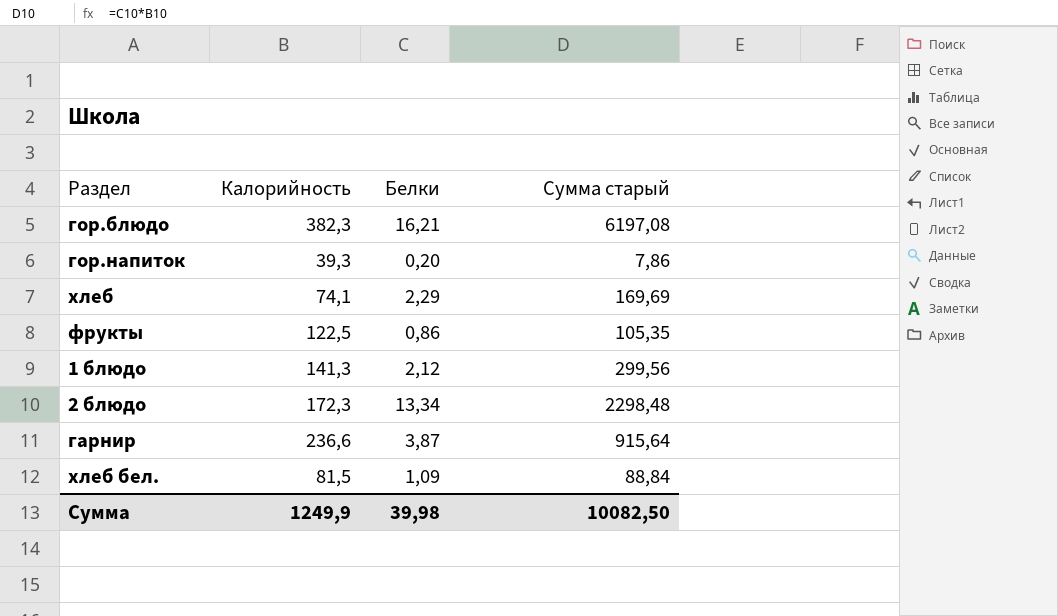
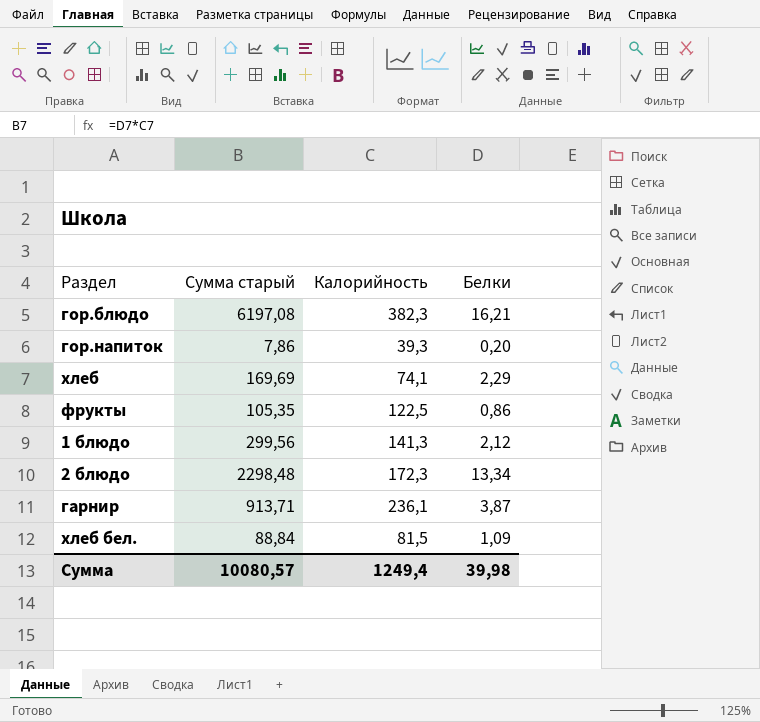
column Сумма старый | position: 4 -> 2
гарнир | Сумма старый: 915,64 -> 913,71
гарнир | Калорийность: 236,6 -> 236,1
Сумма | Сумма старый: 10082,50 -> 10080,57
Сумма | Калорийность: 1249,9 -> 1249,4

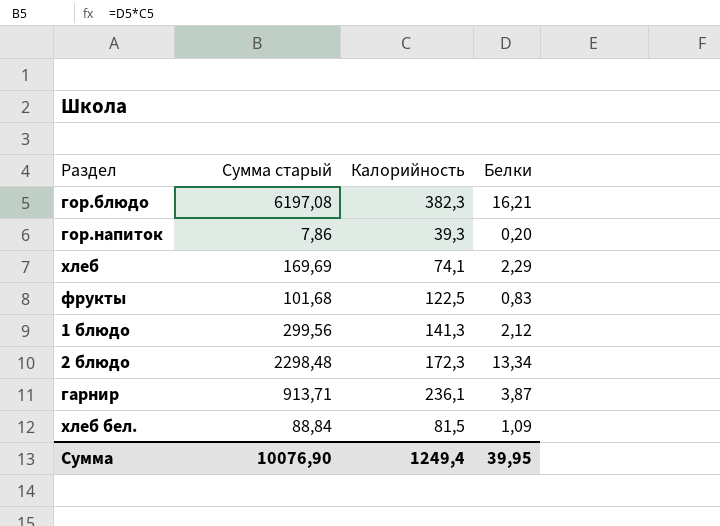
фрукты | Сумма старый: 105,35 -> 101,68
фрукты | Белки: 0,86 -> 0,83
Сумма | Сумма старый: 10080,57 -> 10076,90
Сумма | Белки: 39,98 -> 39,95

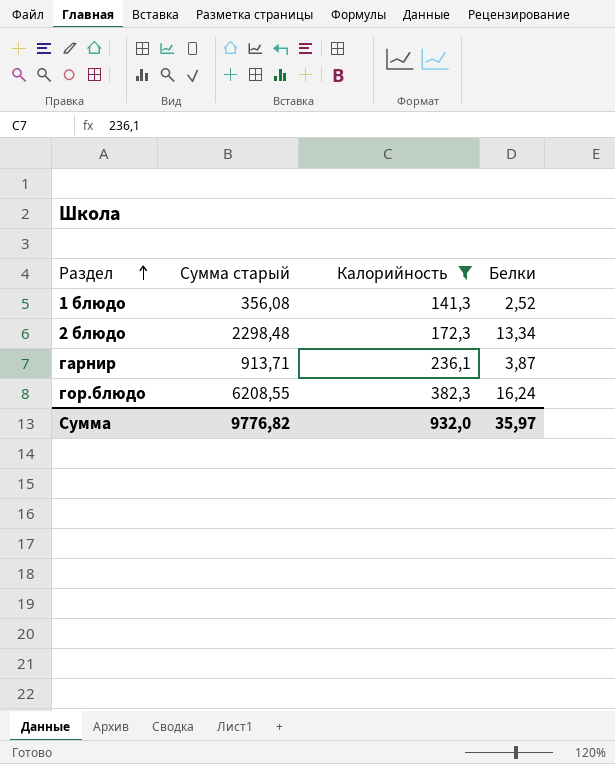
filter: none -> Калорийность >= 141,3
row order: none -> Раздел ascending
1 блюдо | Сумма старый: 299,56 -> 356,08
1 блюдо | Белки: 2,12 -> 2,52
гор.блюдо | Сумма старый: 6197,08 -> 6208,55
гор.блюдо | Белки: 16,21 -> 16,24
Сумма | Сумма старый: 10076,90 -> 9776,82
Сумма | Калорийность: 1249,4 -> 932,0
Сумма | Белки: 39,95 -> 35,97

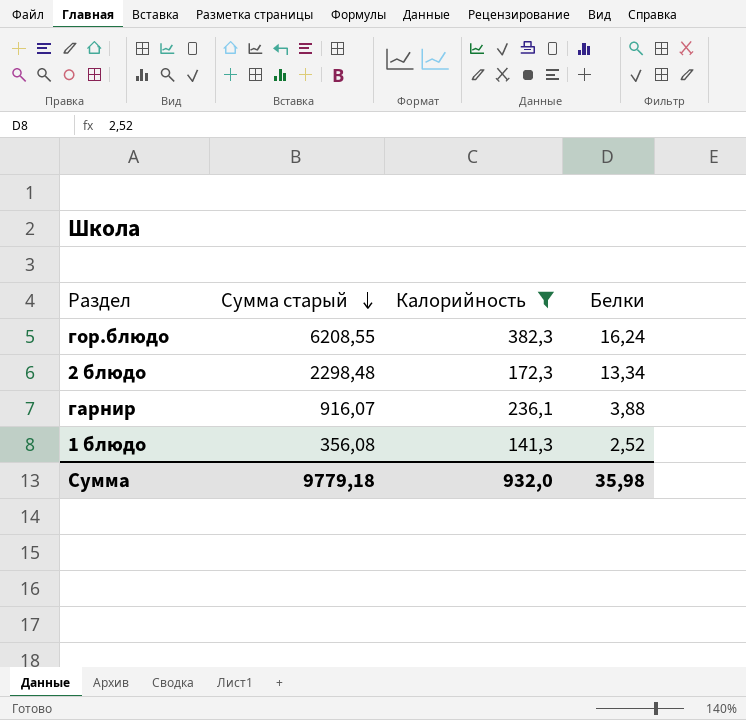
row order: Раздел ascending -> Сумма старый descending
гарнир | Сумма старый: 913,71 -> 916,07
гарнир | Белки: 3,87 -> 3,88
Сумма | Сумма старый: 9776,82 -> 9779,18
Сумма | Белки: 35,97 -> 35,98

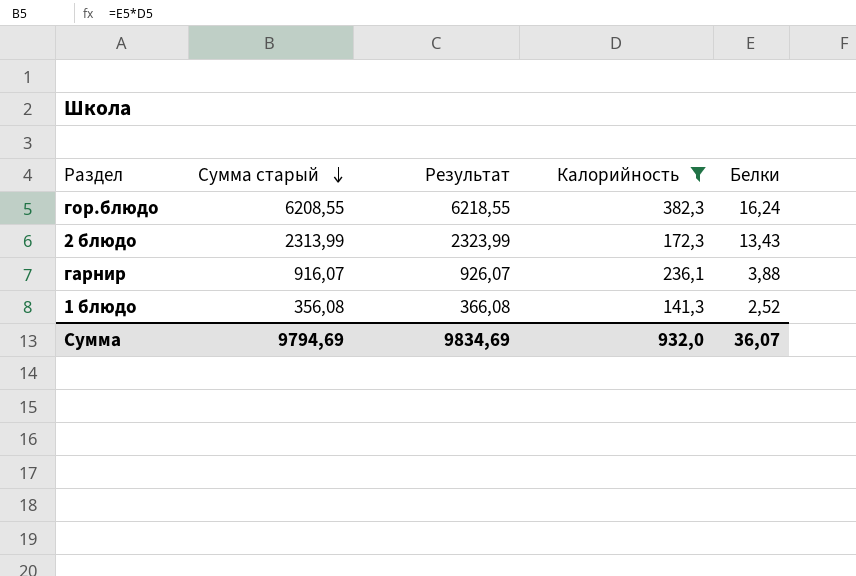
column Результат | formula: none -> [Сумма старый] + 10
2 блюдо | Сумма старый: 2298,48 -> 2313,99
2 блюдо | Белки: 13,34 -> 13,43
Сумма | Сумма старый: 9779,18 -> 9794,69
Сумма | Белки: 35,98 -> 36,07

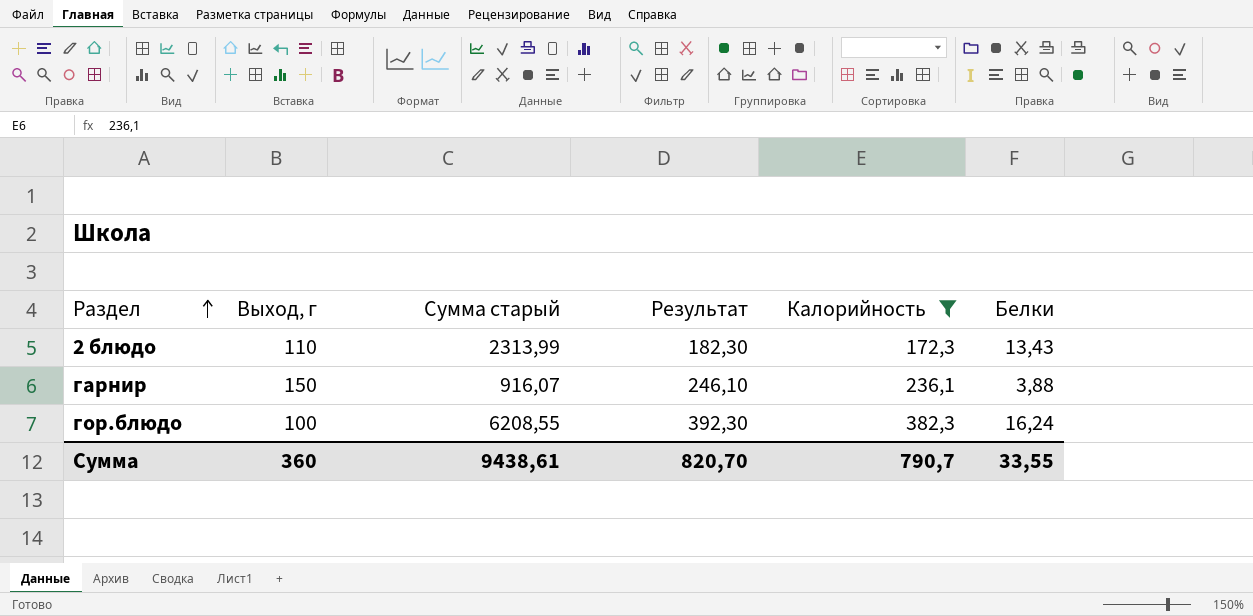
row order: Сумма старый descending -> Раздел ascending
column Выход, г | position: none -> 2
column Результат | formula: [Сумма старый] + 10 -> [Калорийность] + 10
row 1 блюдо: 356,08 | 366,08 | 141,3 | 2,52 -> none
Сумма | Сумма старый: 9794,69 -> 9438,61
Сумма | Результат: 9834,69 -> 820,70
Сумма | Калорийность: 932,0 -> 790,7
Сумма | Белки: 36,07 -> 33,55

